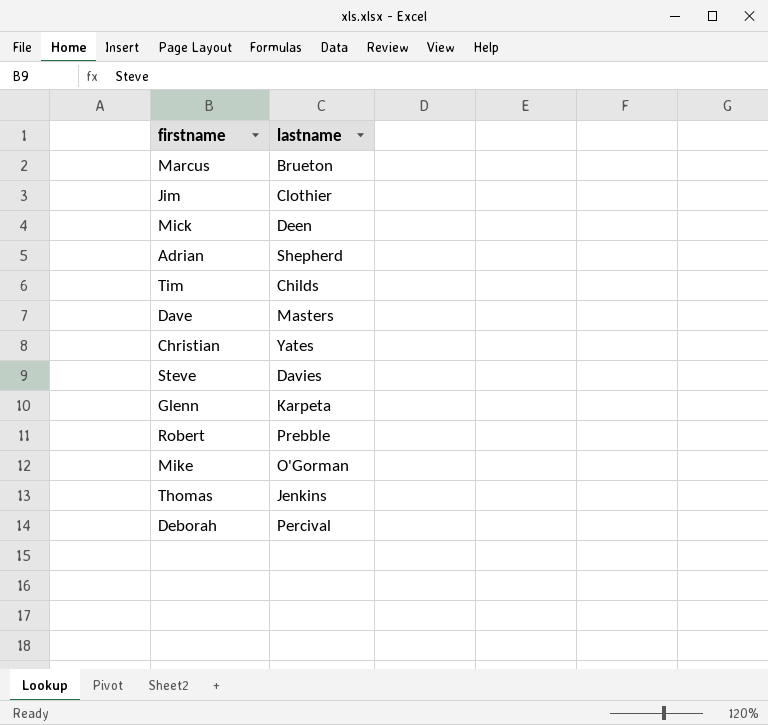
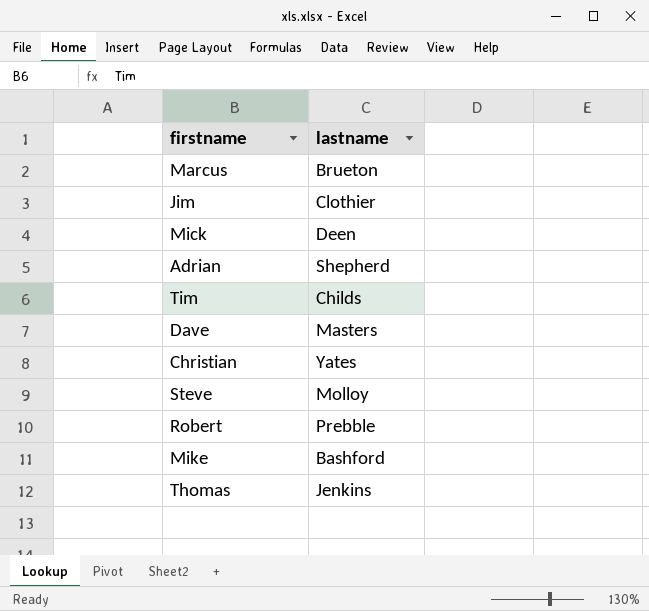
row Glenn: Karpeta -> none
row Deborah: Percival -> none
Steve | lastname: Davies -> Molloy
Mike | lastname: O'Gorman -> Bashford

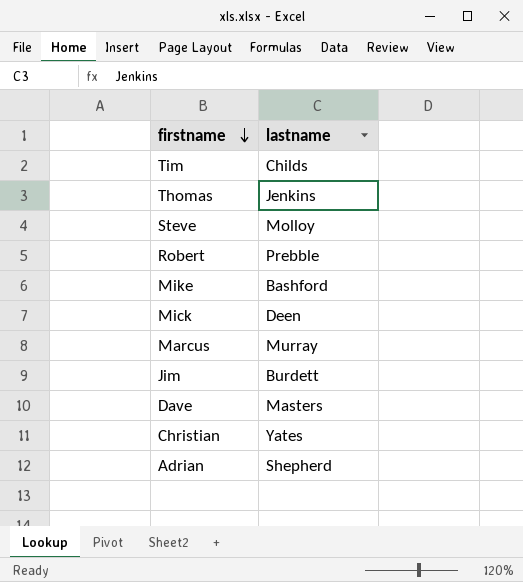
row order: none -> firstname descending
Marcus | lastname: Brueton -> Murray
Jim | lastname: Clothier -> Burdett

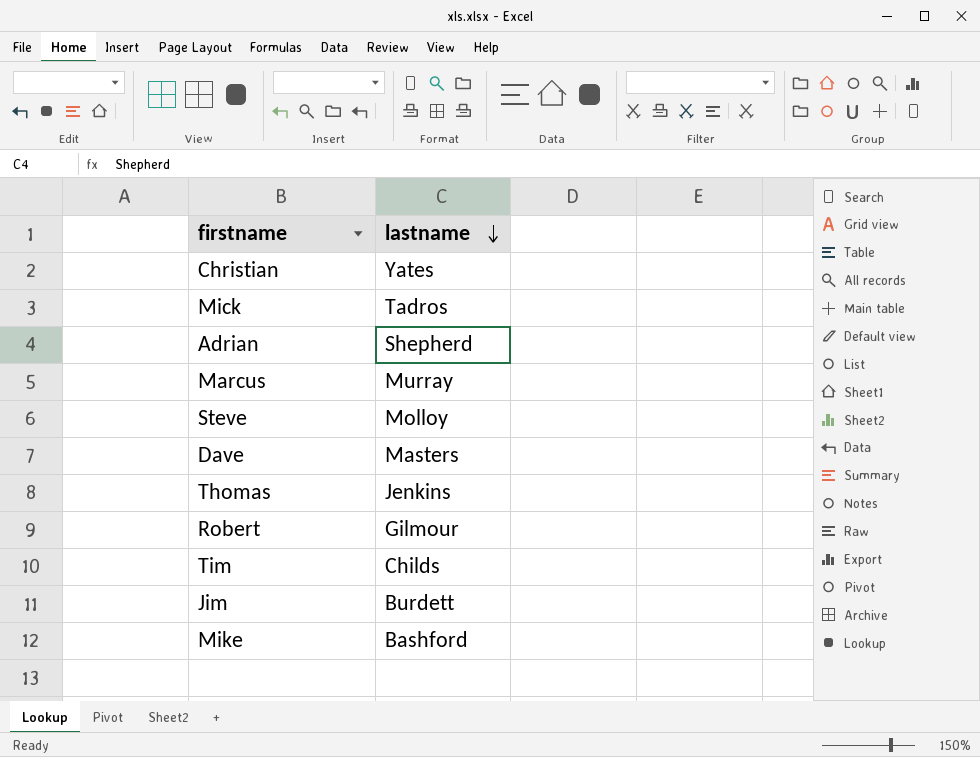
row order: firstname descending -> lastname descending
Mick | lastname: Deen -> Tadros
Robert | lastname: Prebble -> Gilmour

